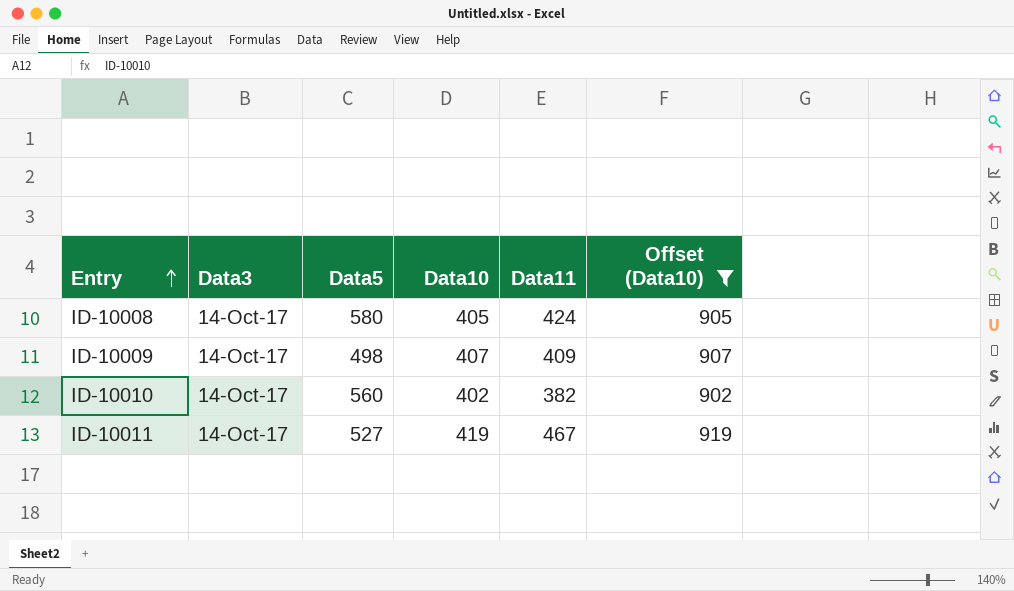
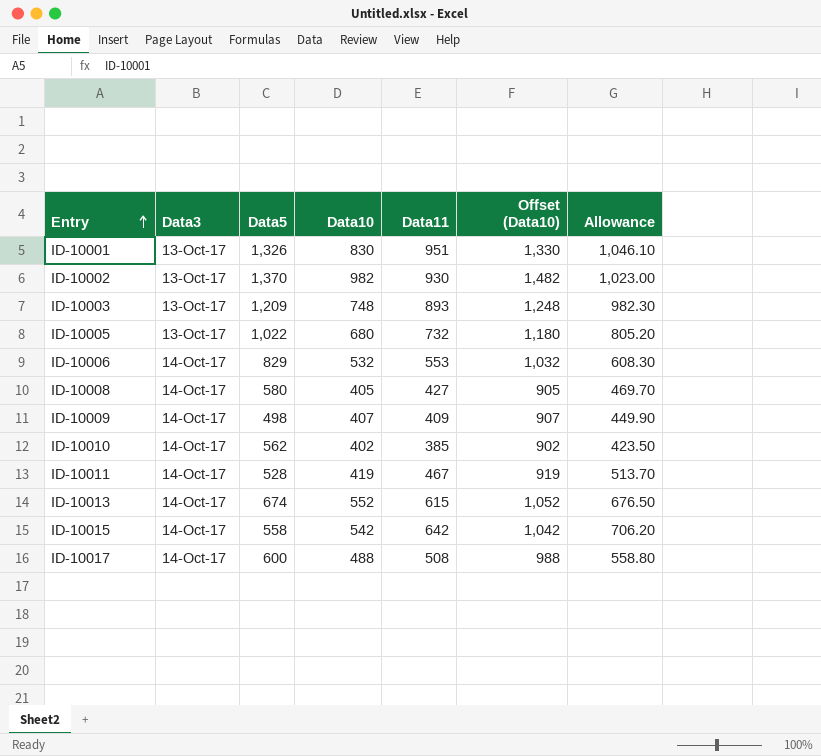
filter: Offset (Data10) <= 919 -> none
column Allowance | formula: none -> [Data11] * 1.1
ID-10008 | Data11: 424 -> 427
ID-10010 | Data5: 560 -> 562
ID-10010 | Data11: 382 -> 385
ID-10011 | Data5: 527 -> 528

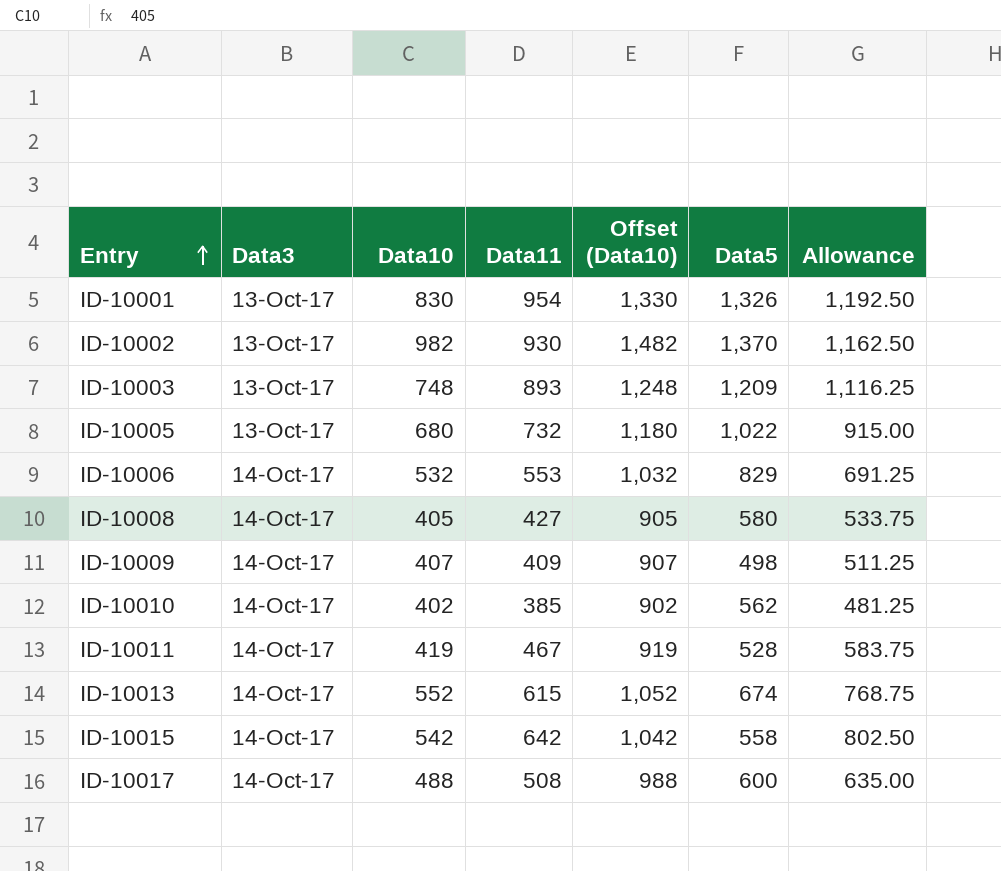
column Data5 | position: 3 -> 6
column Allowance | formula: [Data11] * 1.1 -> [Data11] * 1.25
ID-10001 | Data11: 951 -> 954

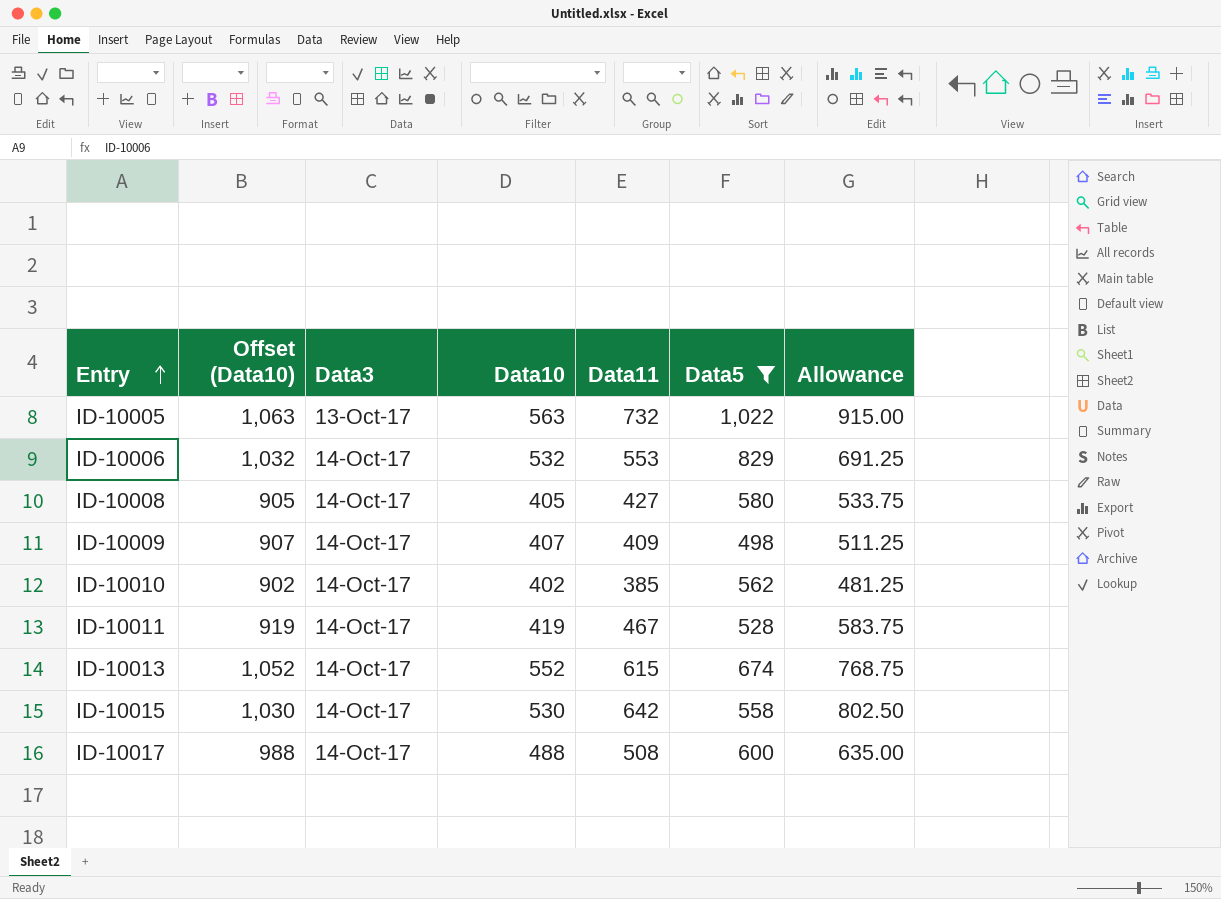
filter: none -> Data5 <= 1,022
column Offset (Data10) | position: 5 -> 2
ID-10005 | Offset (Data10): 1,180 -> 1,063
ID-10005 | Data10: 680 -> 563
ID-10015 | Offset (Data10): 1,042 -> 1,030
ID-10015 | Data10: 542 -> 530

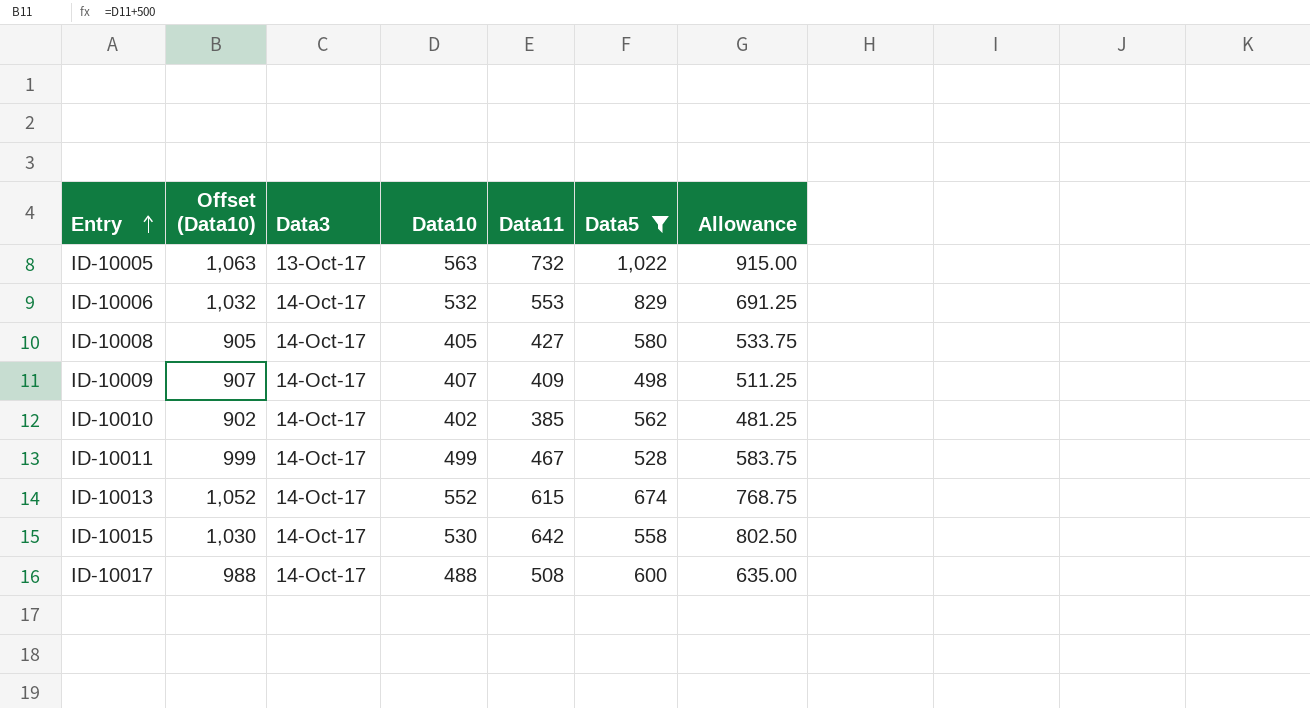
ID-10011 | Offset (Data10): 919 -> 999
ID-10011 | Data10: 419 -> 499

